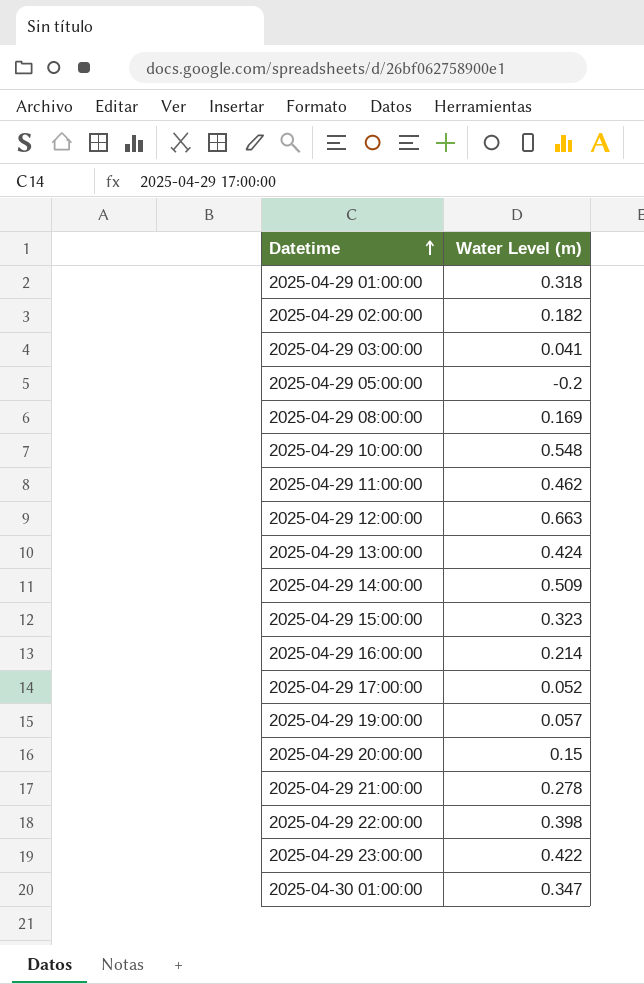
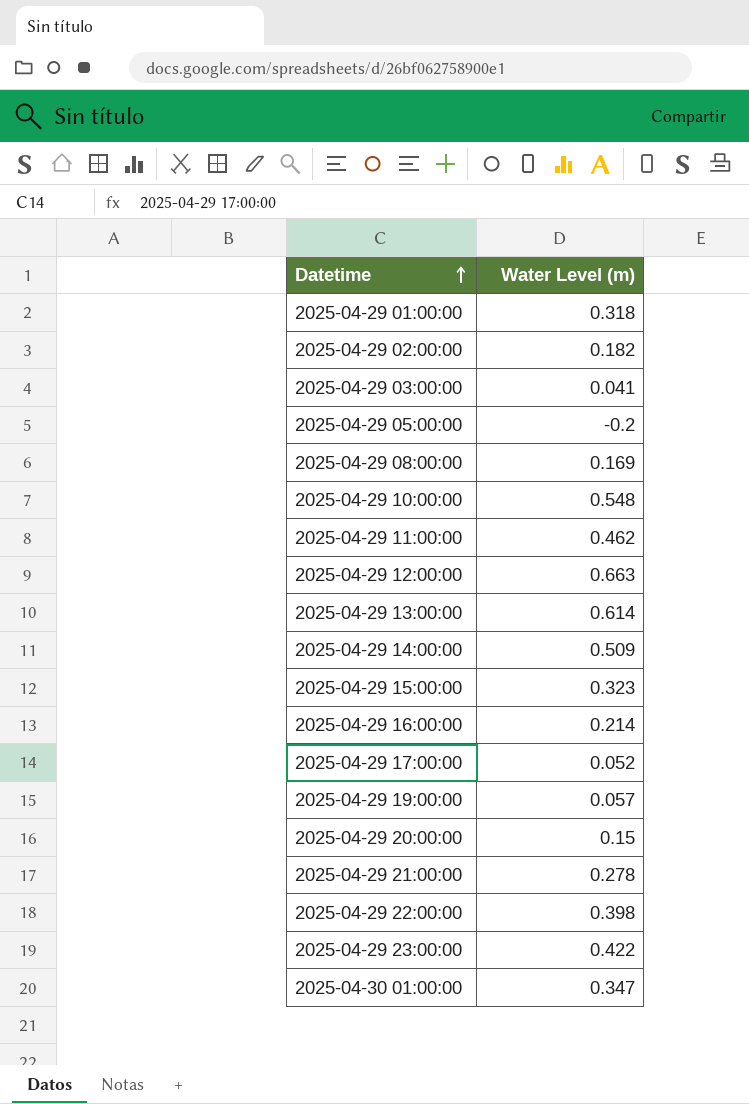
2025-04-29 13:00:00 | Water Level (m): 0.424 -> 0.614

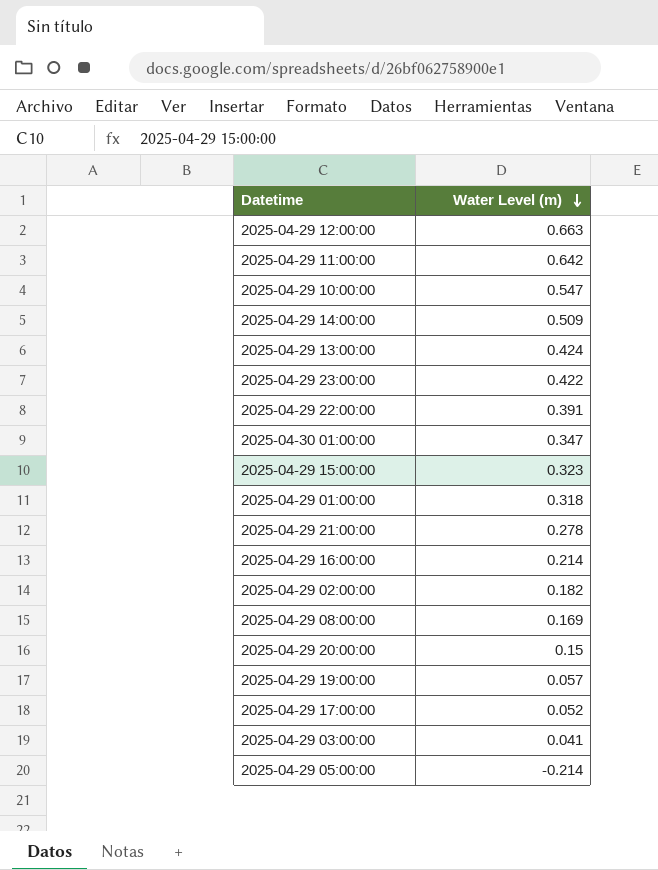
row order: Datetime ascending -> Water Level (m) descending
2025-04-29 11:00:00 | Water Level (m): 0.462 -> 0.642
2025-04-29 10:00:00 | Water Level (m): 0.548 -> 0.547
2025-04-29 13:00:00 | Water Level (m): 0.614 -> 0.424
2025-04-29 22:00:00 | Water Level (m): 0.398 -> 0.391
2025-04-29 05:00:00 | Water Level (m): -0.2 -> -0.214

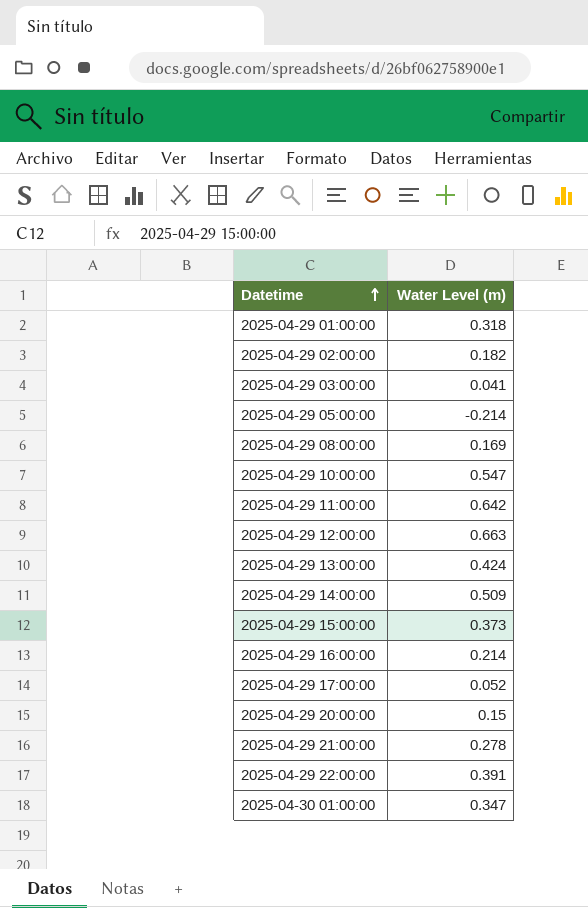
row order: Water Level (m) descending -> Datetime ascending
row 2025-04-29 23:00:00: 0.422 -> none
row 2025-04-29 19:00:00: 0.057 -> none
2025-04-29 15:00:00 | Water Level (m): 0.323 -> 0.373

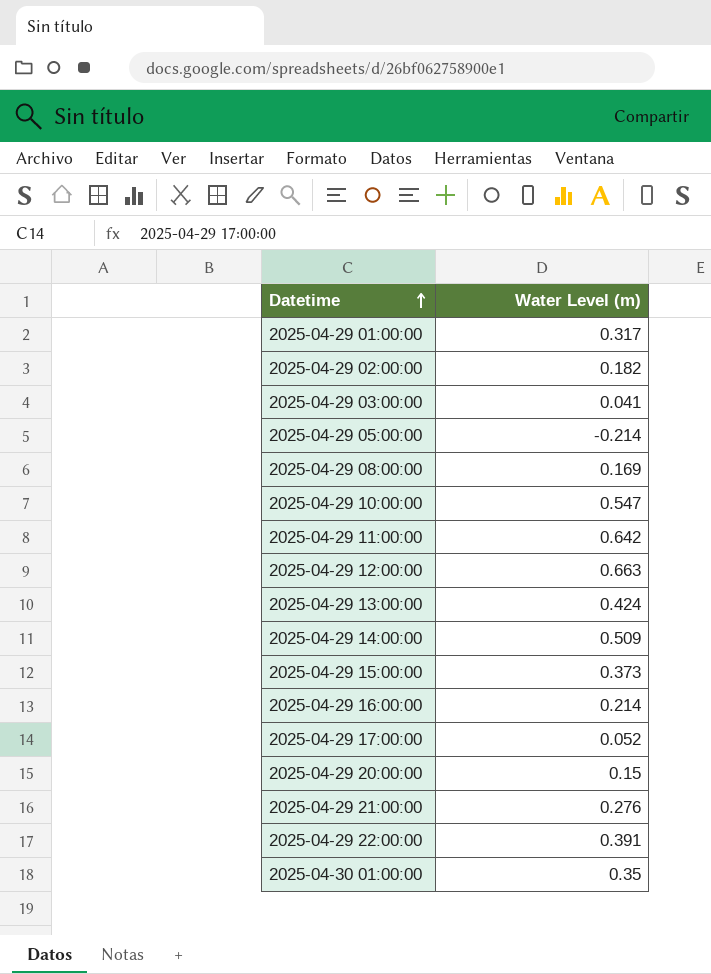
2025-04-29 01:00:00 | Water Level (m): 0.318 -> 0.317
2025-04-29 21:00:00 | Water Level (m): 0.278 -> 0.276
2025-04-30 01:00:00 | Water Level (m): 0.347 -> 0.35

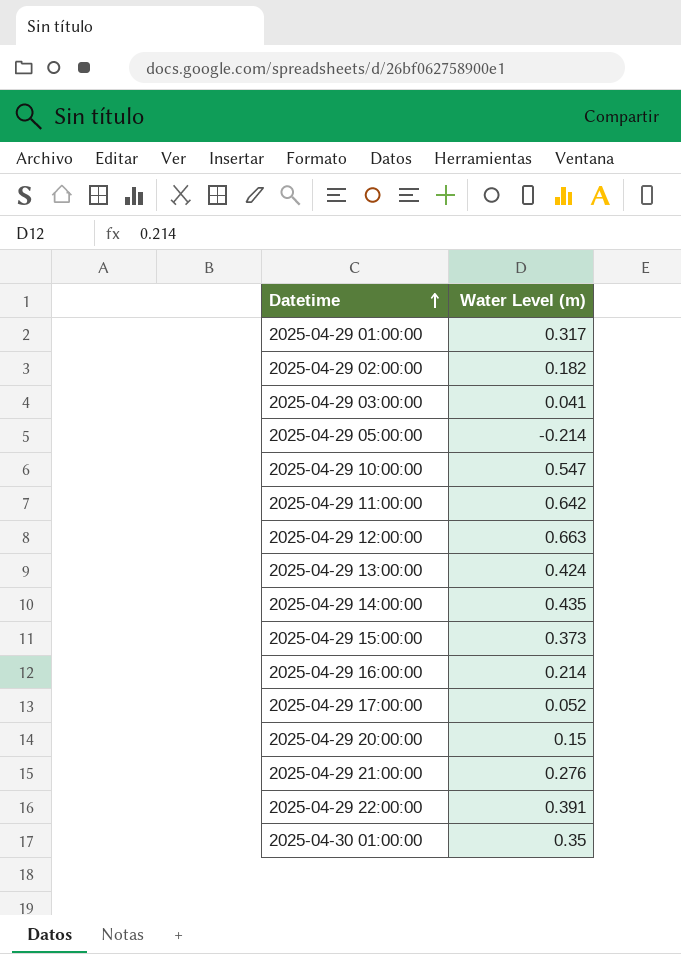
row 2025-04-29 08:00:00: 0.169 -> none
2025-04-29 14:00:00 | Water Level (m): 0.509 -> 0.435

